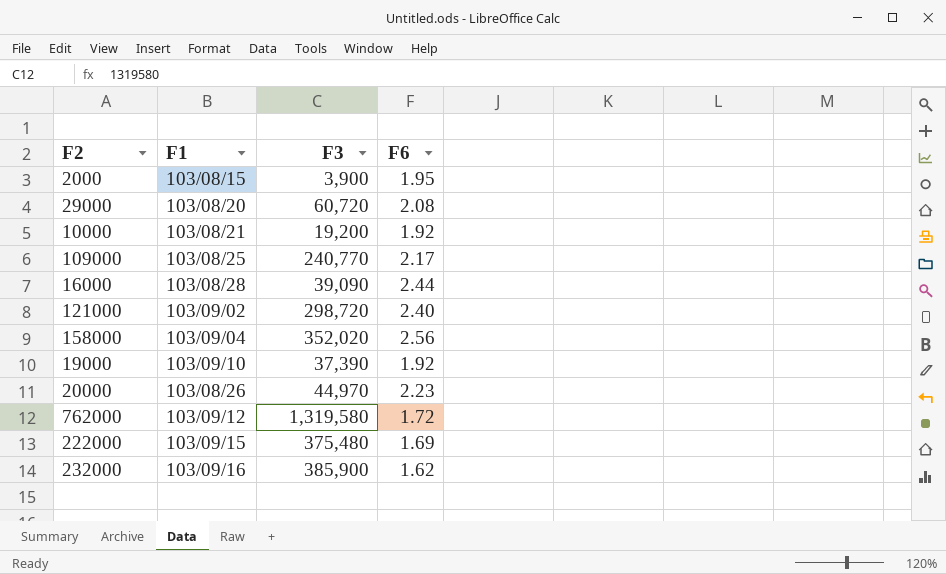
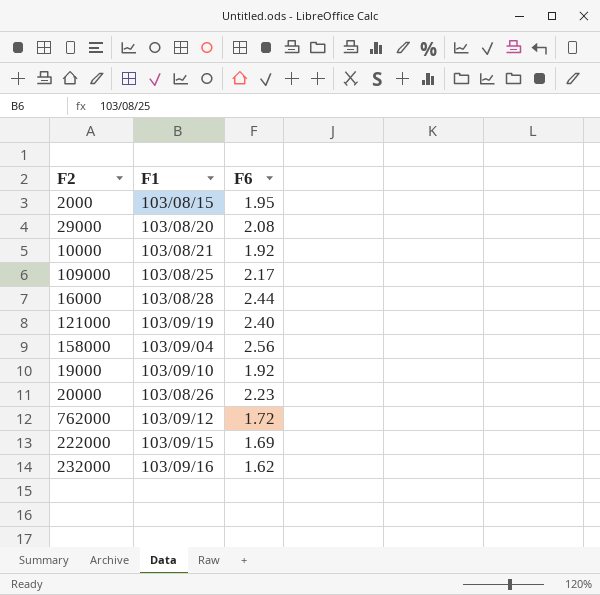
column F3 | position: 3 -> none
121000 | F1: 103/09/02 -> 103/09/19

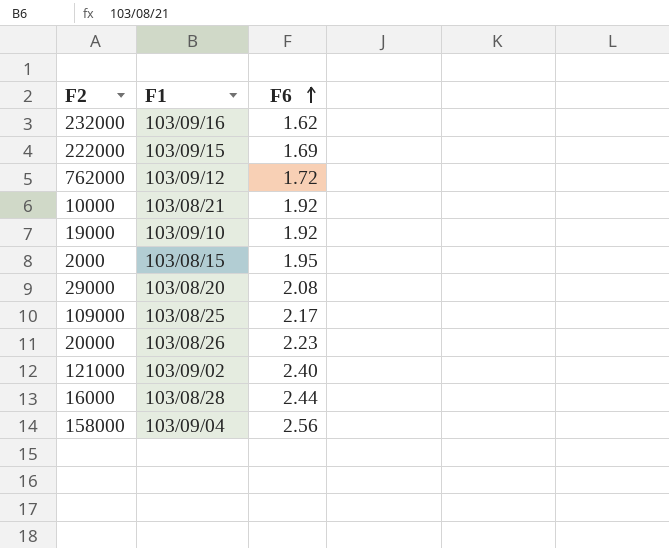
row order: none -> F6 ascending
121000 | F1: 103/09/19 -> 103/09/02

